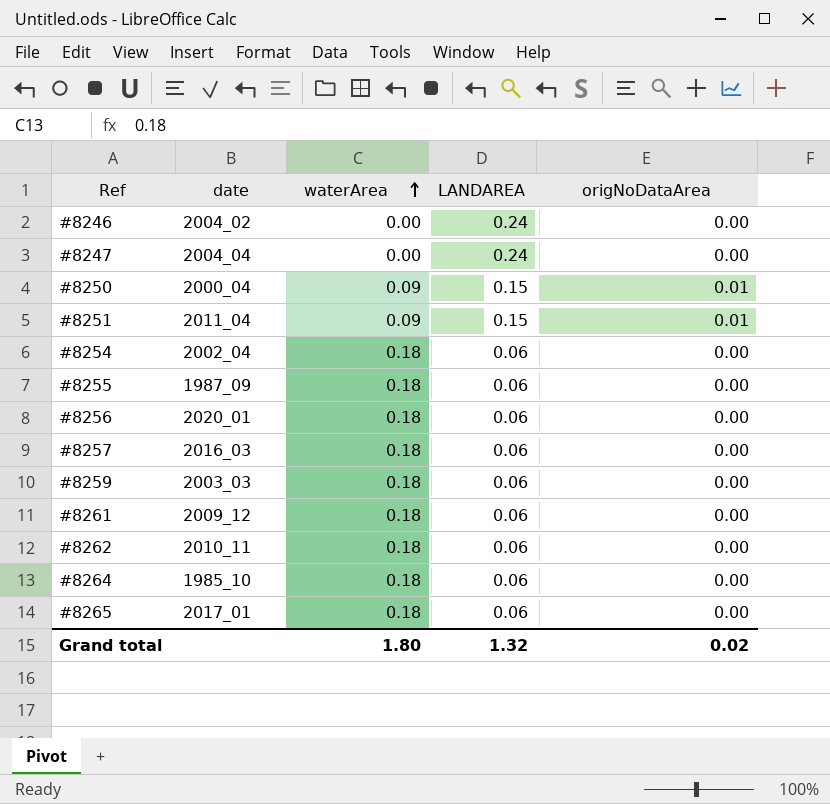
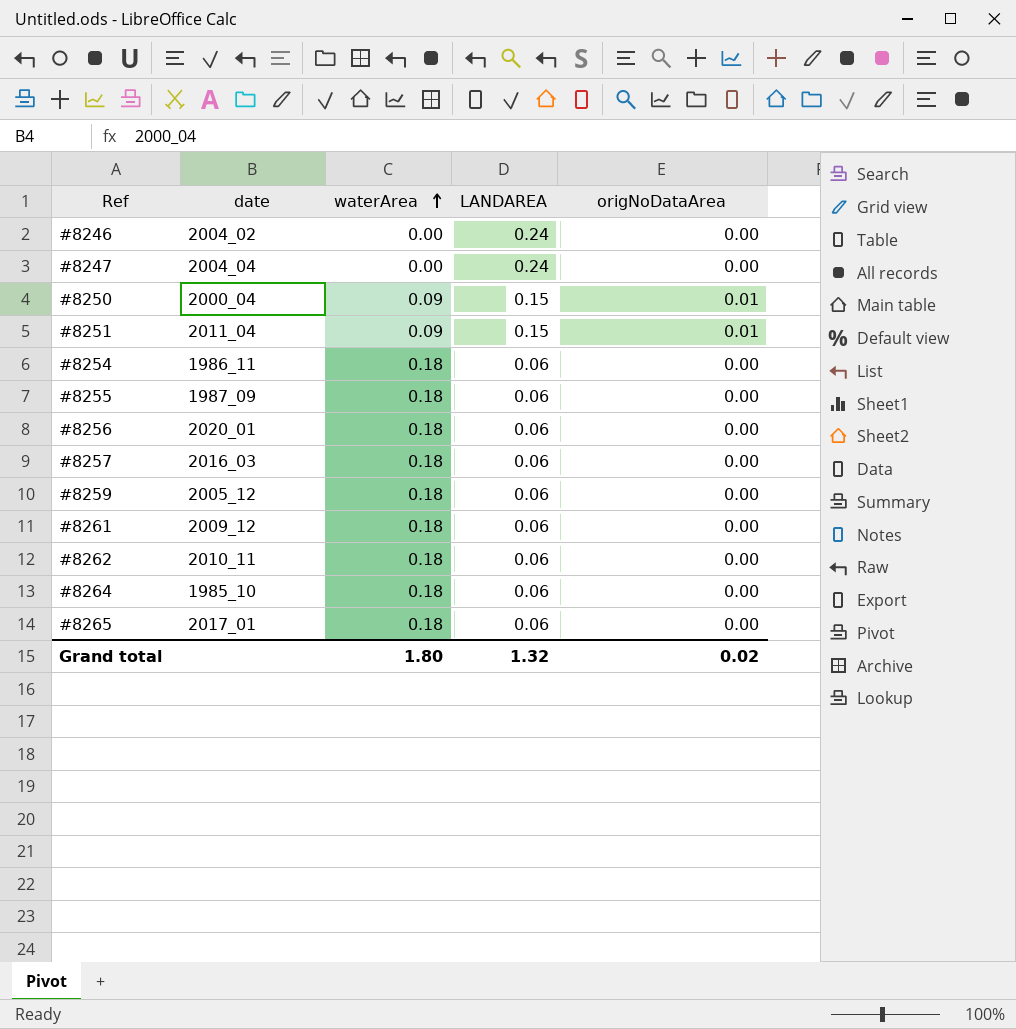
#8254 | date: 2002_04 -> 1986_11
#8259 | date: 2003_03 -> 2005_12

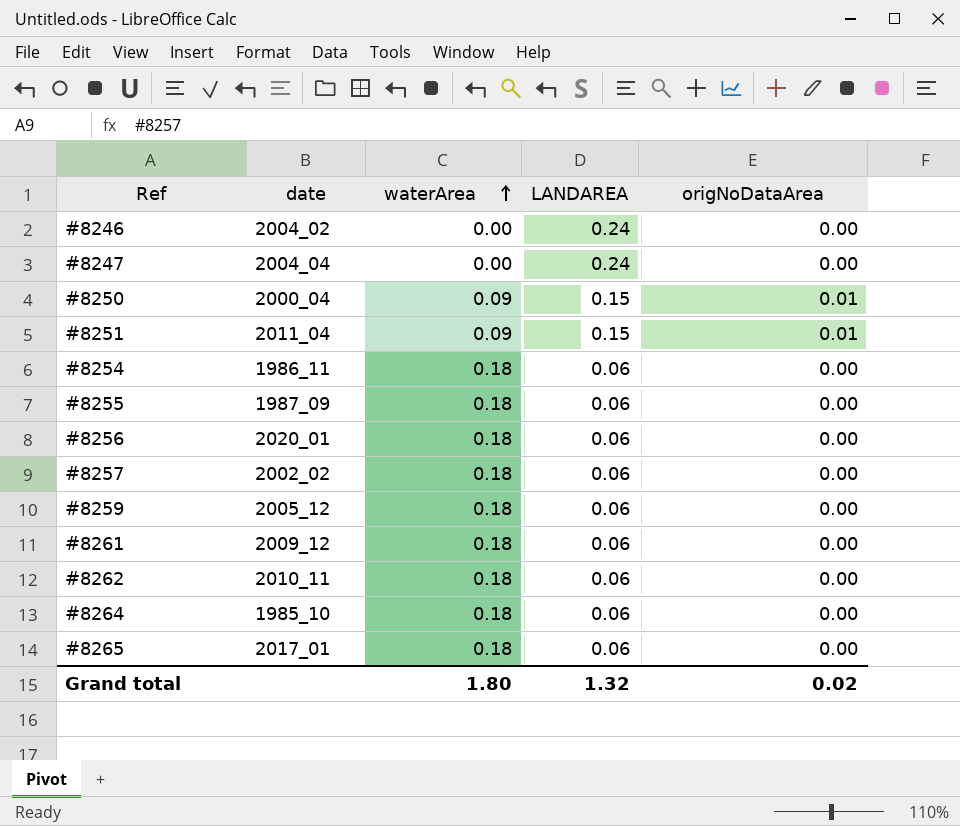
#8257 | date: 2016_03 -> 2002_02

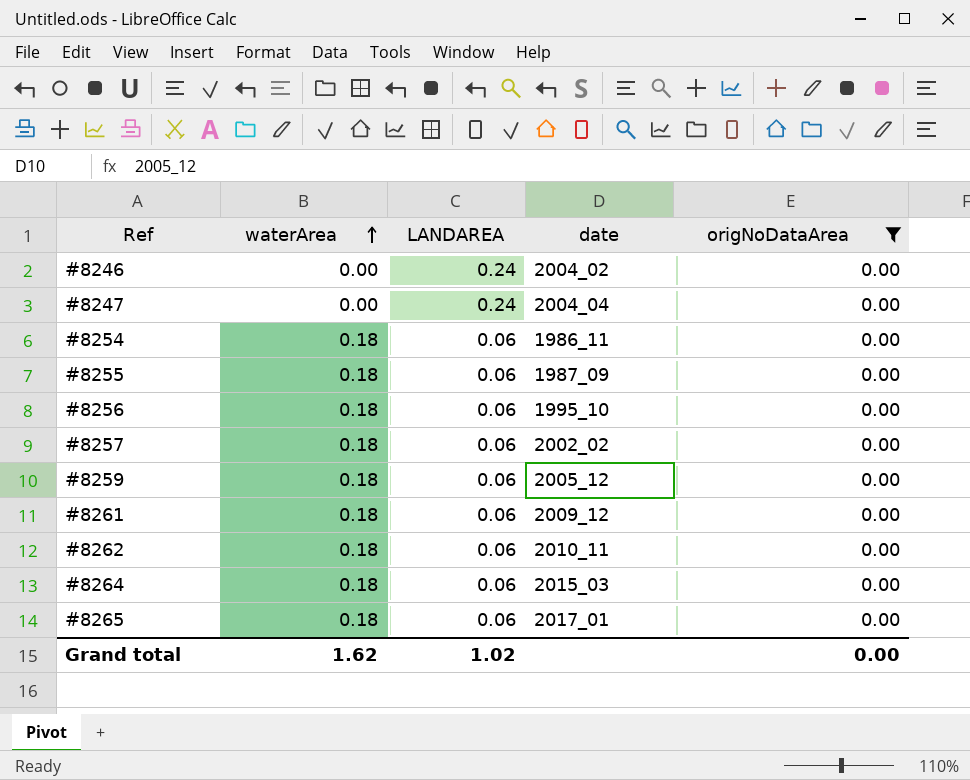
filter: none -> origNoDataArea = 0.00
column date | position: 2 -> 4
#8256 | date: 2020_01 -> 1995_10
#8264 | date: 1985_10 -> 2015_03
Grand total | waterArea: 1.80 -> 1.62
Grand total | LANDAREA: 1.32 -> 1.02
Grand total | origNoDataArea: 0.02 -> 0.00

